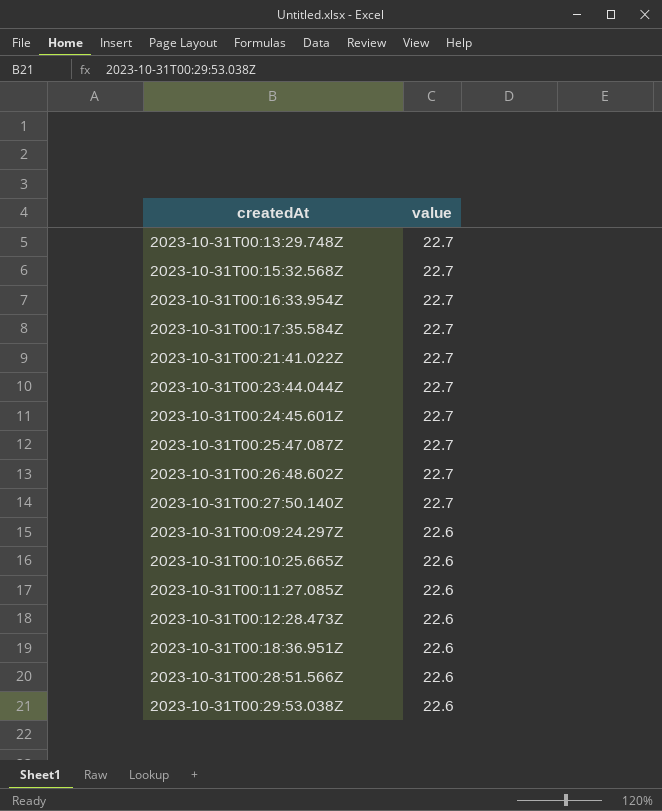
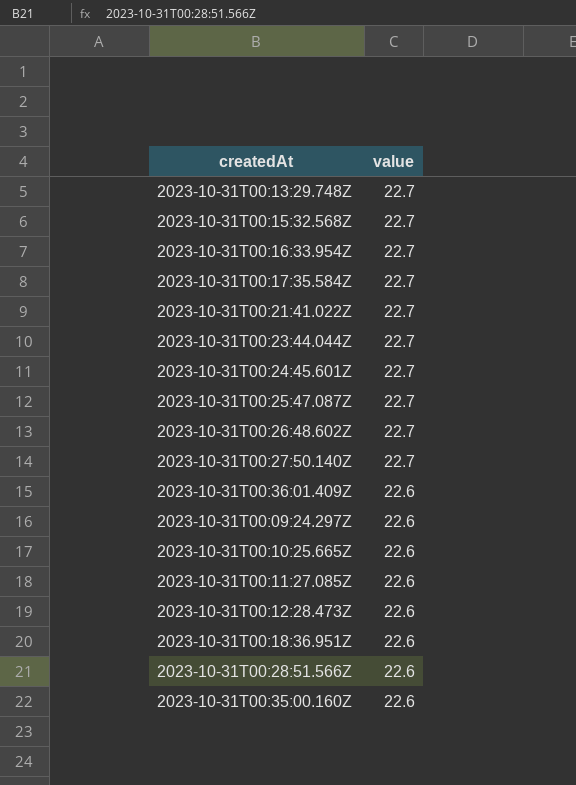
row 2023-10-31T00:29:53.038Z: 22.6 -> none
row 2023-10-31T00:36:01.409Z: none -> 22.6
row 2023-10-31T00:35:00.160Z: none -> 22.6

